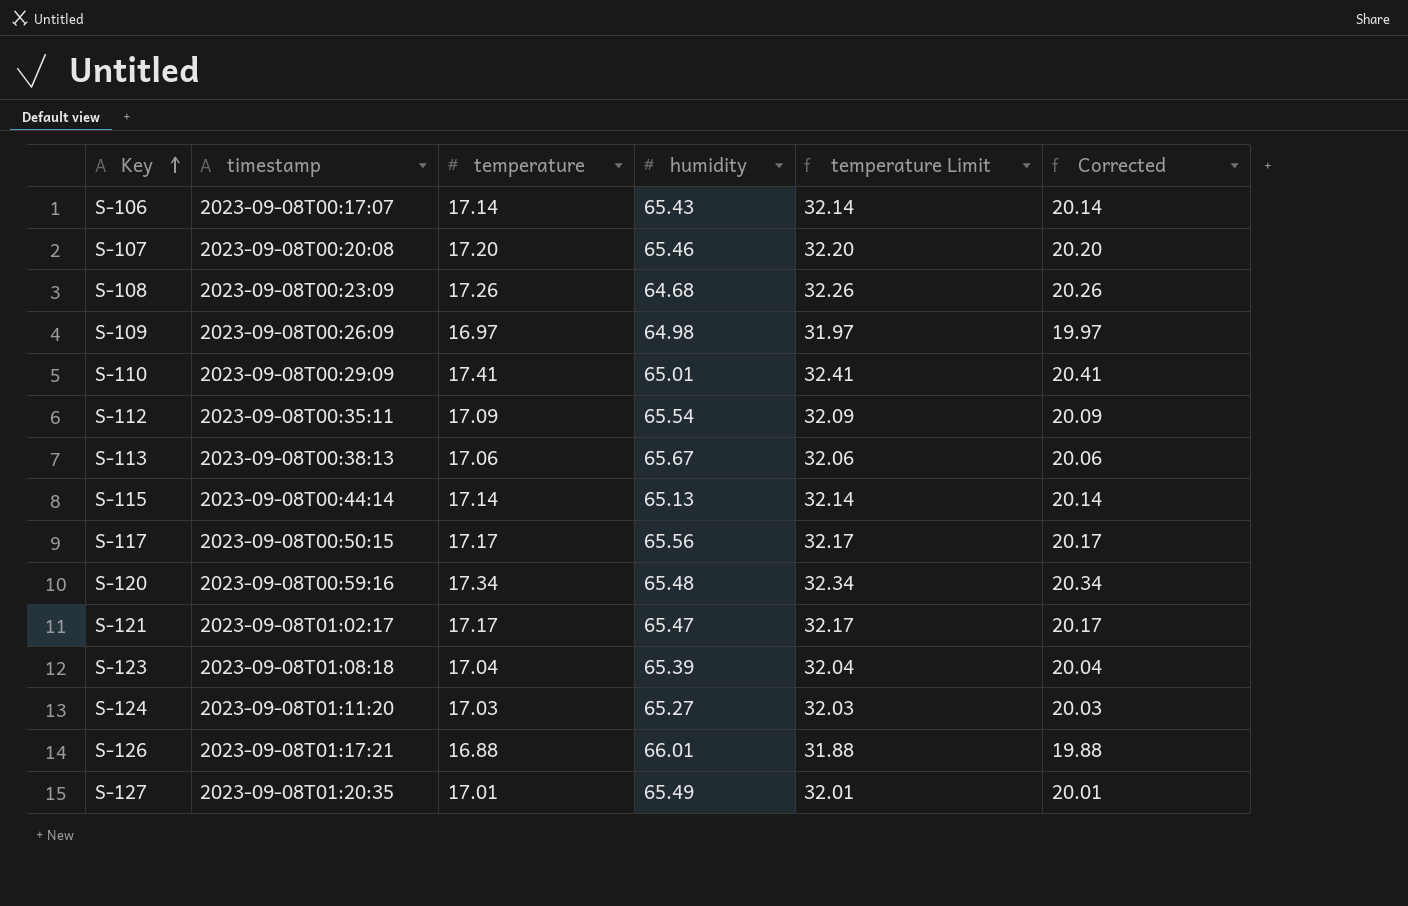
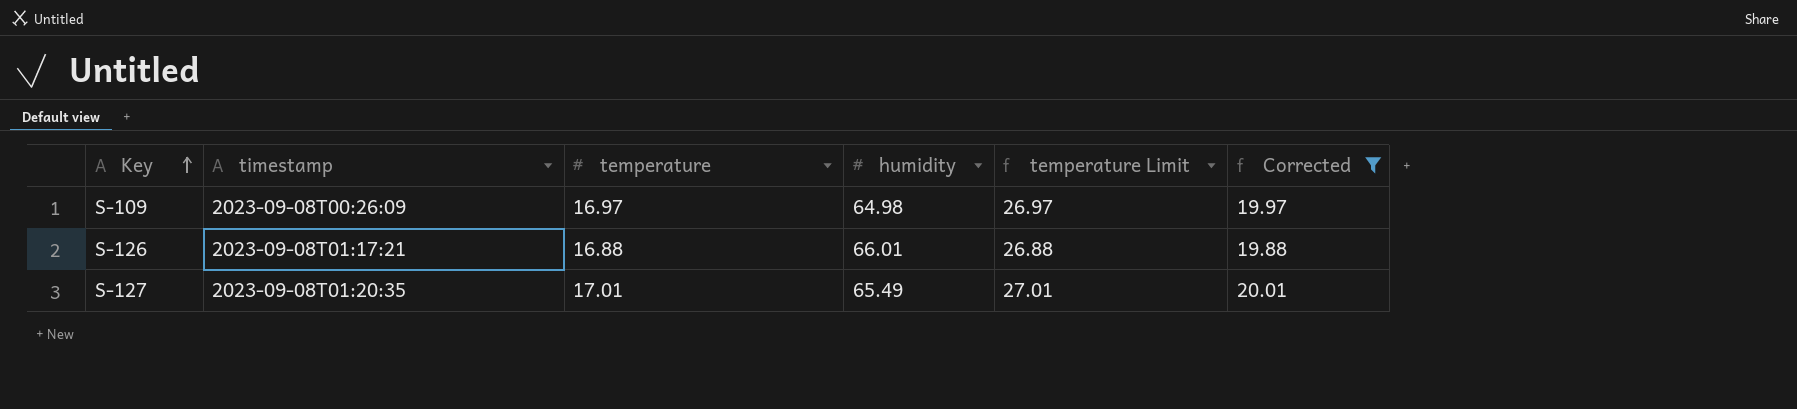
filter: none -> Corrected <= 20.01
column temperature Limit | formula: [temperature] + 15 -> [temperature] + 10

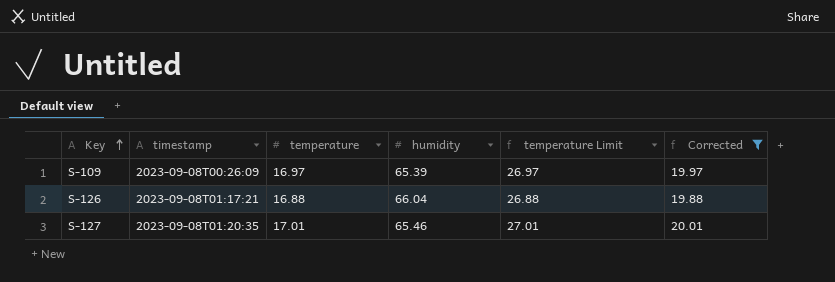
S-109 | humidity: 64.98 -> 65.39
S-126 | humidity: 66.01 -> 66.04
S-127 | humidity: 65.49 -> 65.46

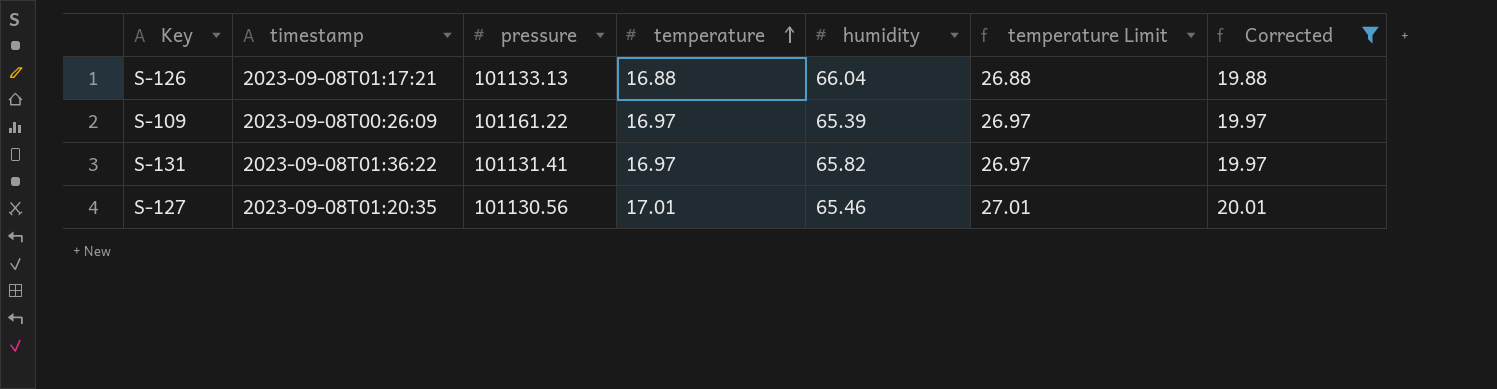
row order: Key ascending -> temperature ascending
column pressure | position: none -> 3
row S-131: none -> 2023-09-08T01:36:22 | 101131.41 | 16.97 | 65.82 | 26.97 | 19.97

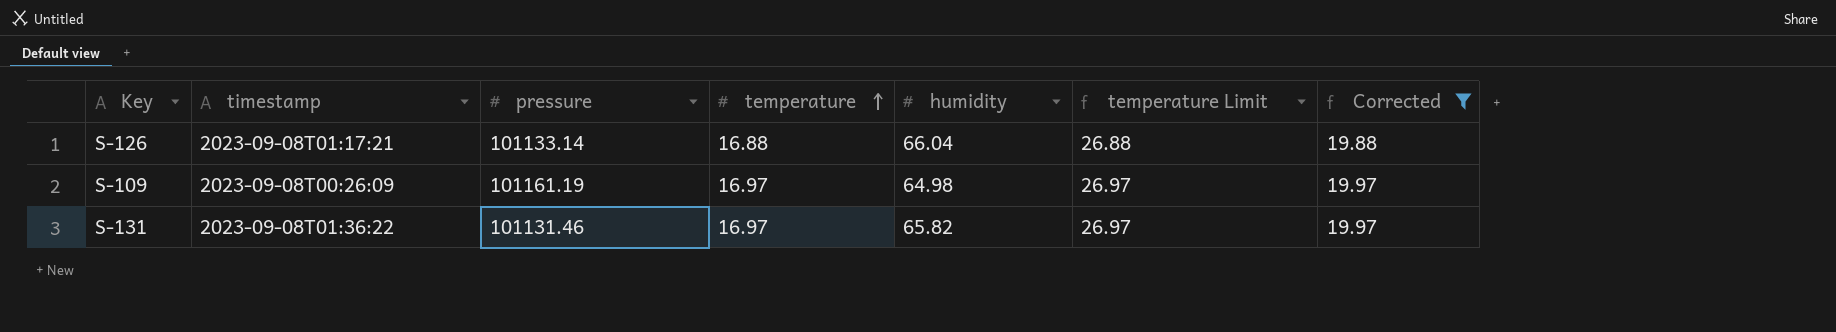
row S-127: 2023-09-08T01:20:35 | 101130.56 | 17.01 | 65.46 | 27.01 | 20.01 -> none
S-126 | pressure: 101133.13 -> 101133.14
S-109 | pressure: 101161.22 -> 101161.19
S-109 | humidity: 65.39 -> 64.98
S-131 | pressure: 101131.41 -> 101131.46

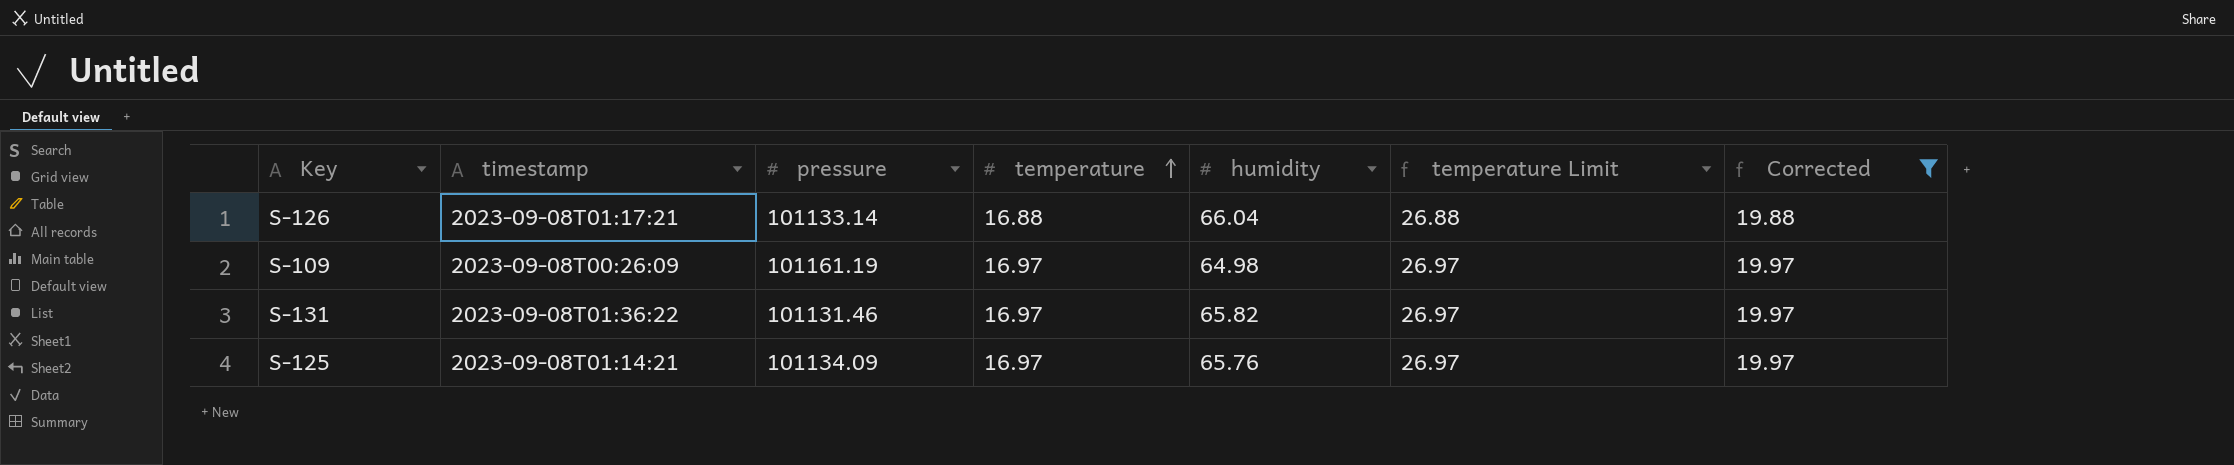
row S-125: none -> 2023-09-08T01:14:21 | 101134.09 | 16.97 | 65.76 | 26.97 | 19.97

